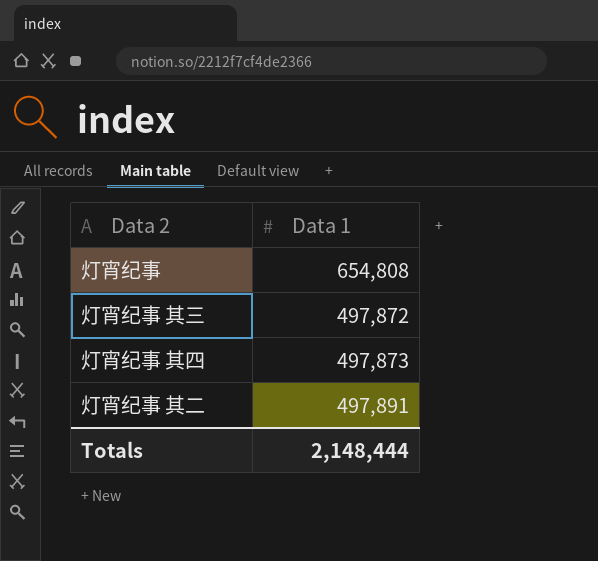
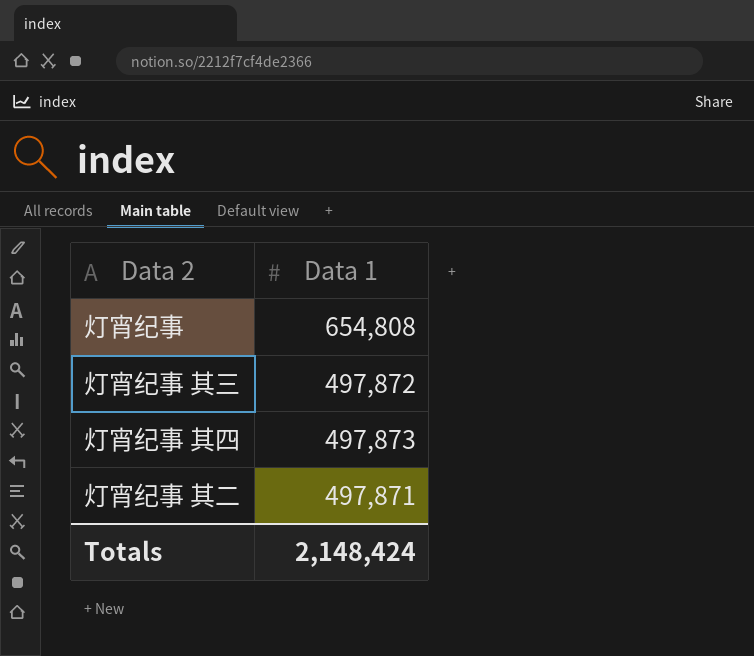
灯宵纪事 其二 | Data 1: 497,891 -> 497,871
Totals | Data 1: 2,148,444 -> 2,148,424

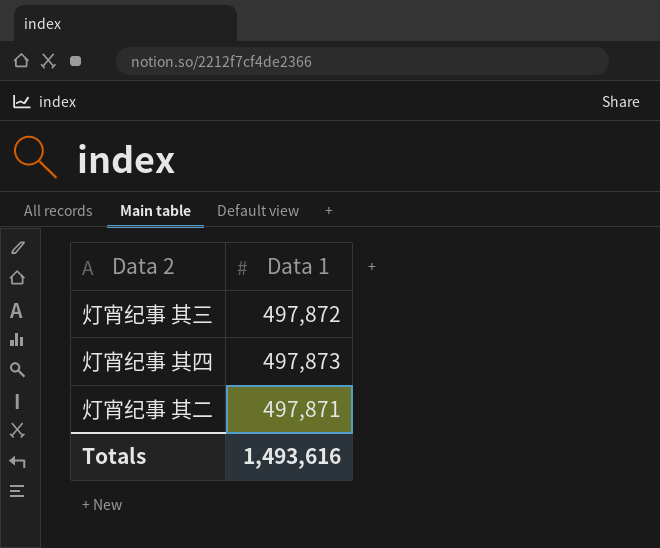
row 灯宵纪事: 654,808 -> none
Totals | Data 1: 2,148,424 -> 1,493,616

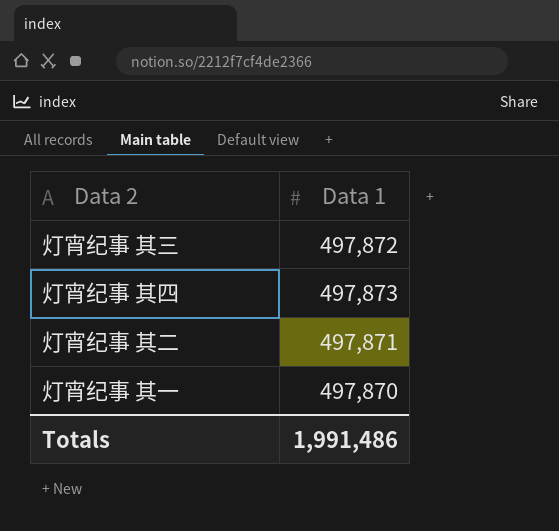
row 灯宵纪事 其一: none -> 497,870
Totals | Data 1: 1,493,616 -> 1,991,486

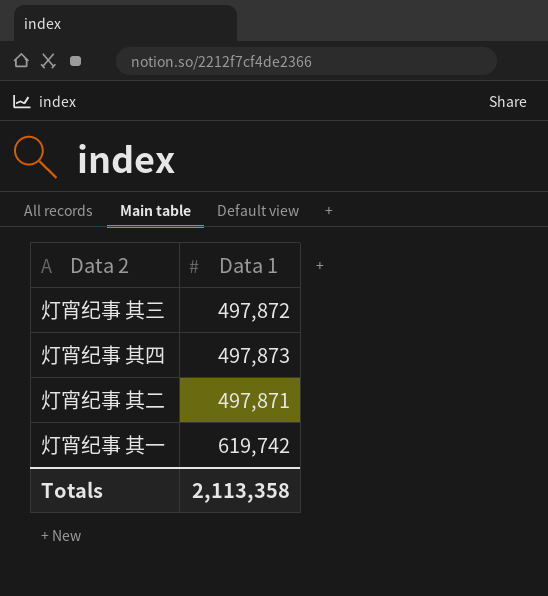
灯宵纪事 其一 | Data 1: 497,870 -> 619,742
Totals | Data 1: 1,991,486 -> 2,113,358

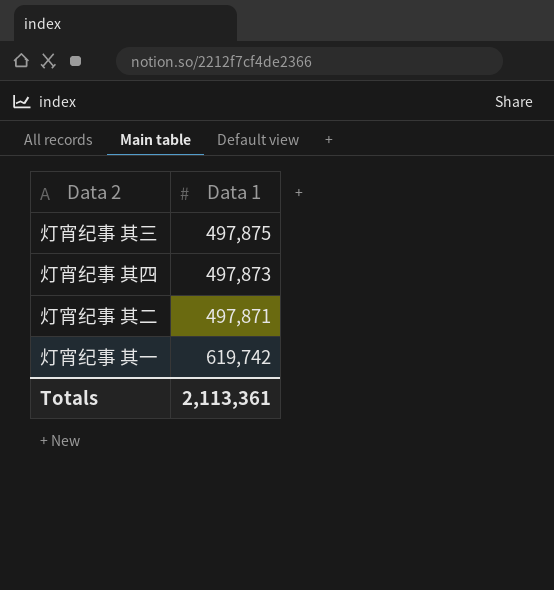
灯宵纪事 其三 | Data 1: 497,872 -> 497,875
Totals | Data 1: 2,113,358 -> 2,113,361

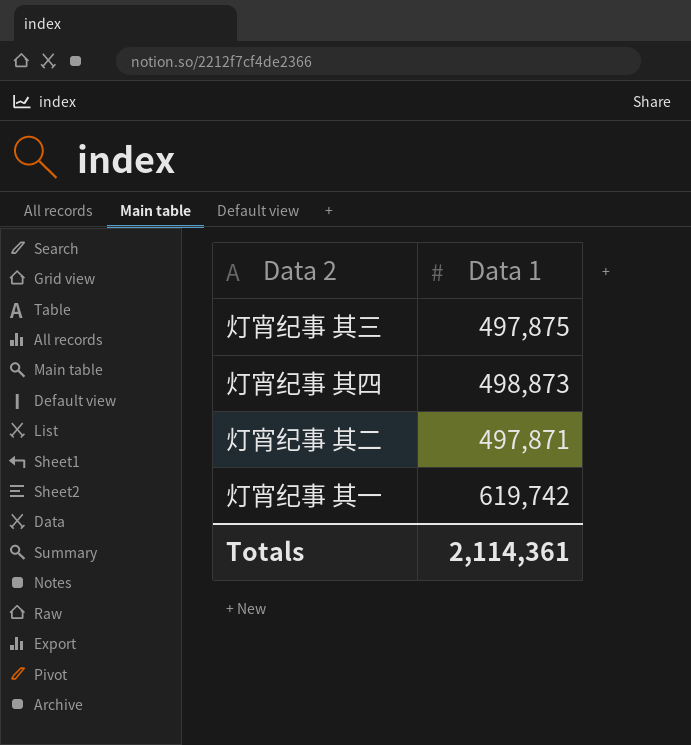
灯宵纪事 其四 | Data 1: 497,873 -> 498,873
Totals | Data 1: 2,113,361 -> 2,114,361

